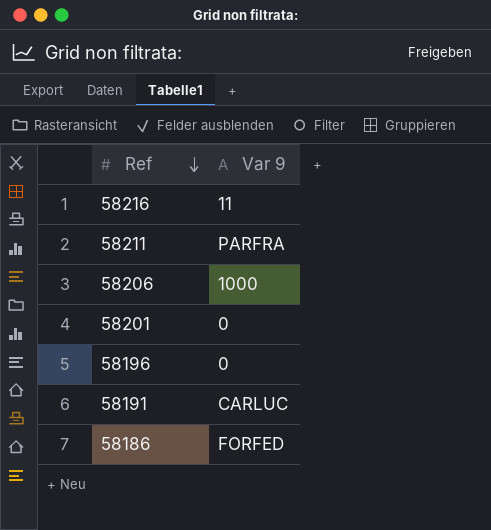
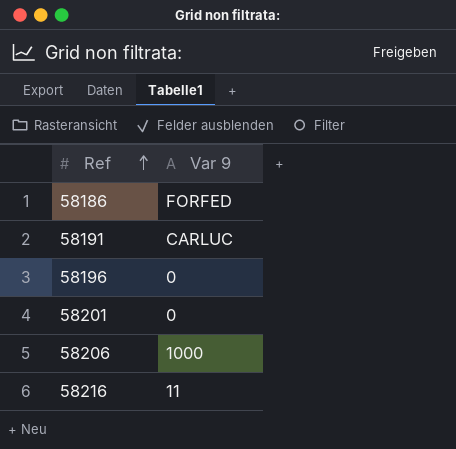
row order: Ref descending -> Ref ascending
row 58211: PARFRA -> none

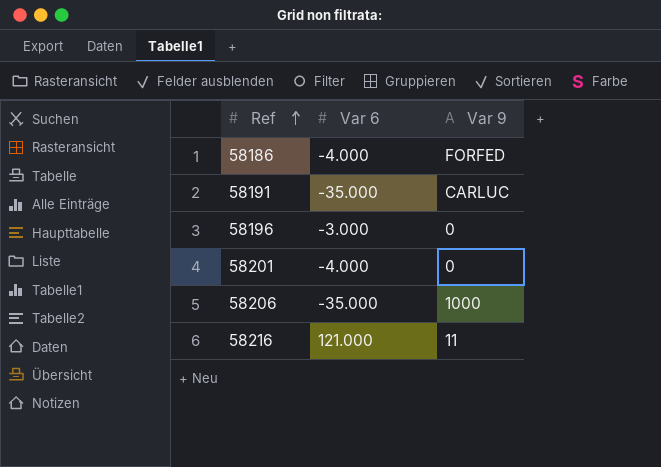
column Var 6 | position: none -> 2

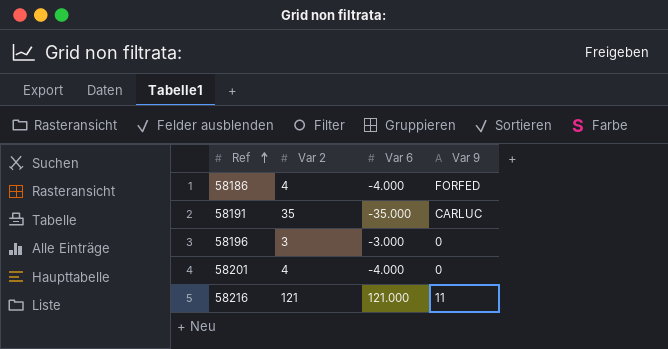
column Var 2 | position: none -> 2
row 58206: -35.000 | 1000 -> none

